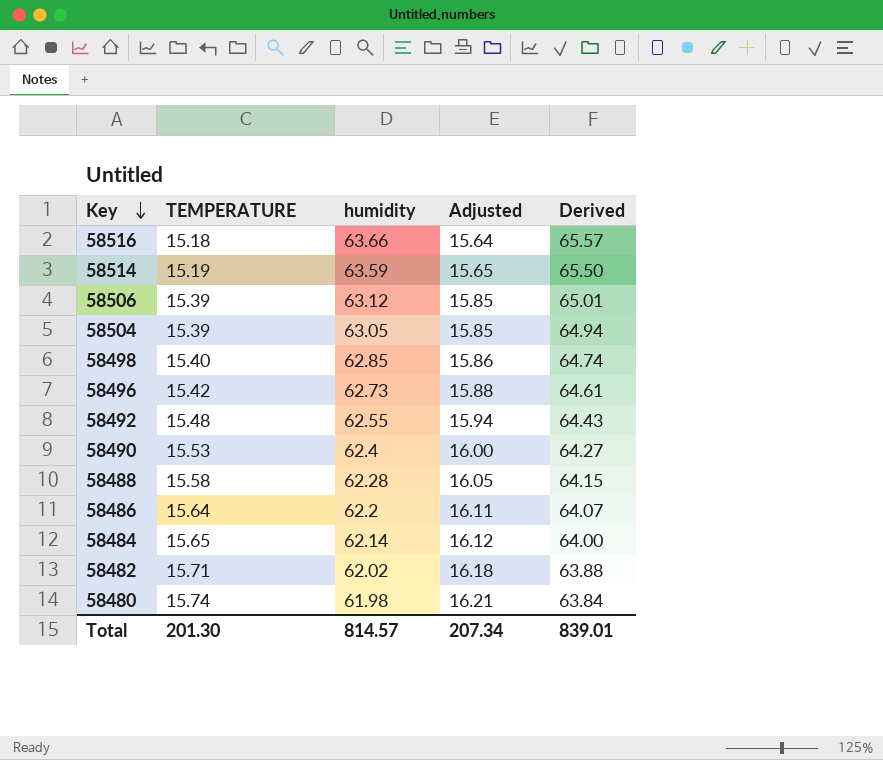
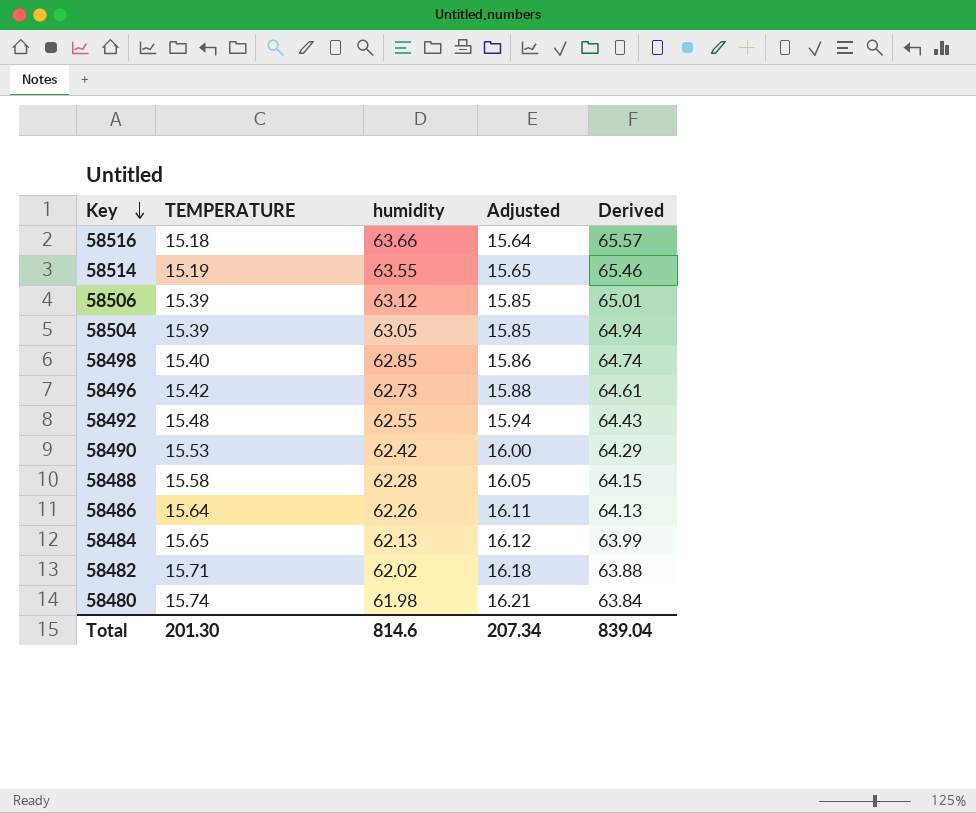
58514 | humidity: 63.59 -> 63.55
58514 | Derived: 65.50 -> 65.46
58490 | humidity: 62.4 -> 62.42
58490 | Derived: 64.27 -> 64.29
58486 | humidity: 62.2 -> 62.26
58486 | Derived: 64.07 -> 64.13
58484 | humidity: 62.14 -> 62.13
58484 | Derived: 64.00 -> 63.99
Total | humidity: 814.57 -> 814.6
Total | Derived: 839.01 -> 839.04

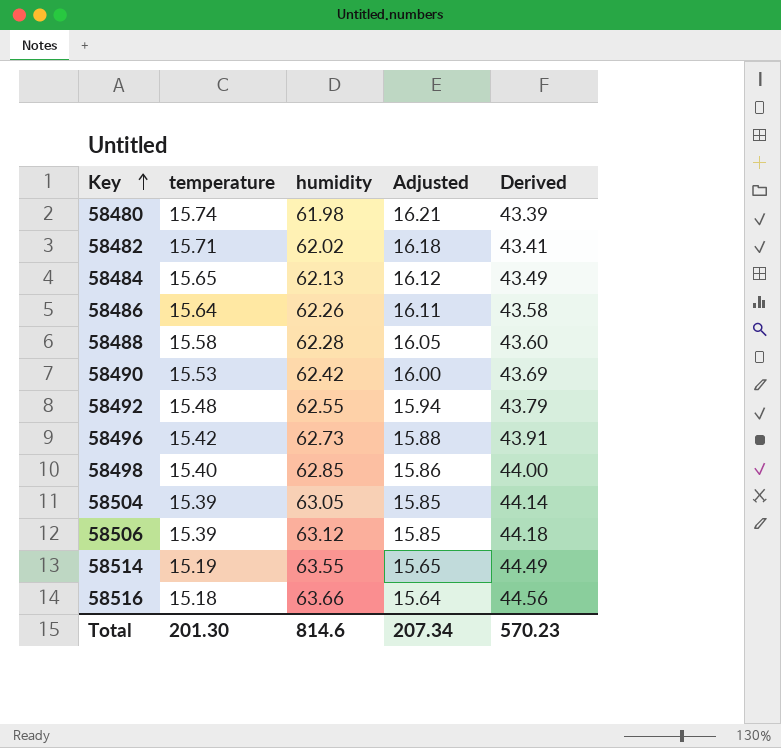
row order: Key descending -> Key ascending
column name: TEMPERATURE -> temperature
column Derived | formula: [humidity] * 1.03 -> [humidity] * 0.7
Total | Derived: 839.04 -> 570.23

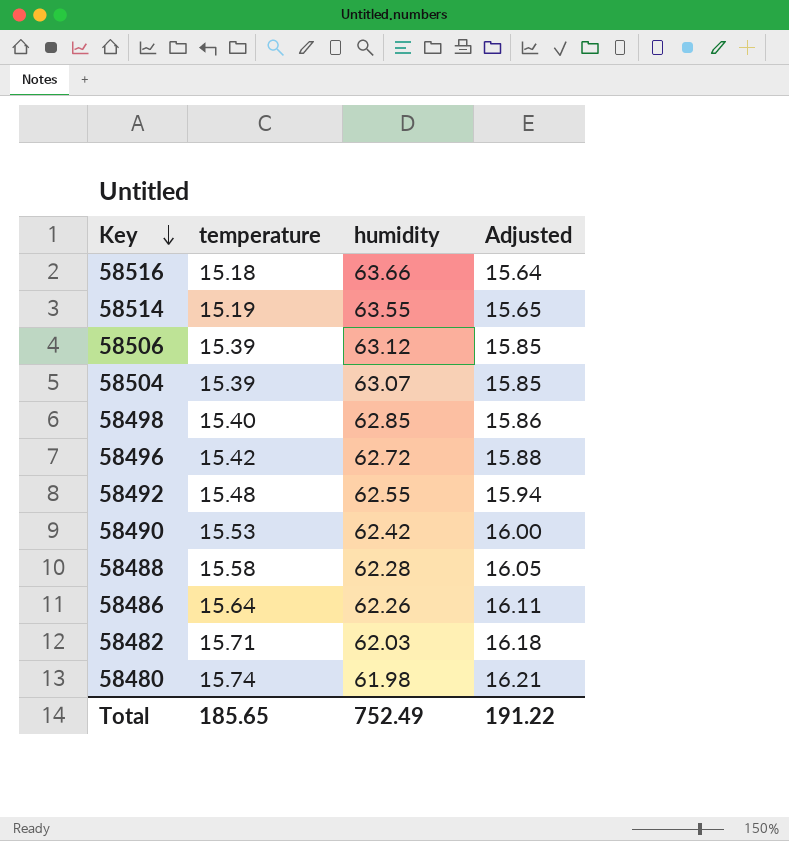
row order: Key ascending -> Key descending
column Derived | formula: [humidity] * 0.7 -> none
row 58484: 15.65 | 62.13 | 16.12 | 43.49 -> none
58504 | humidity: 63.05 -> 63.07
58496 | humidity: 62.73 -> 62.72
58482 | humidity: 62.02 -> 62.03
Total | temperature: 201.30 -> 185.65
Total | humidity: 814.6 -> 752.49
Total | Adjusted: 207.34 -> 191.22

